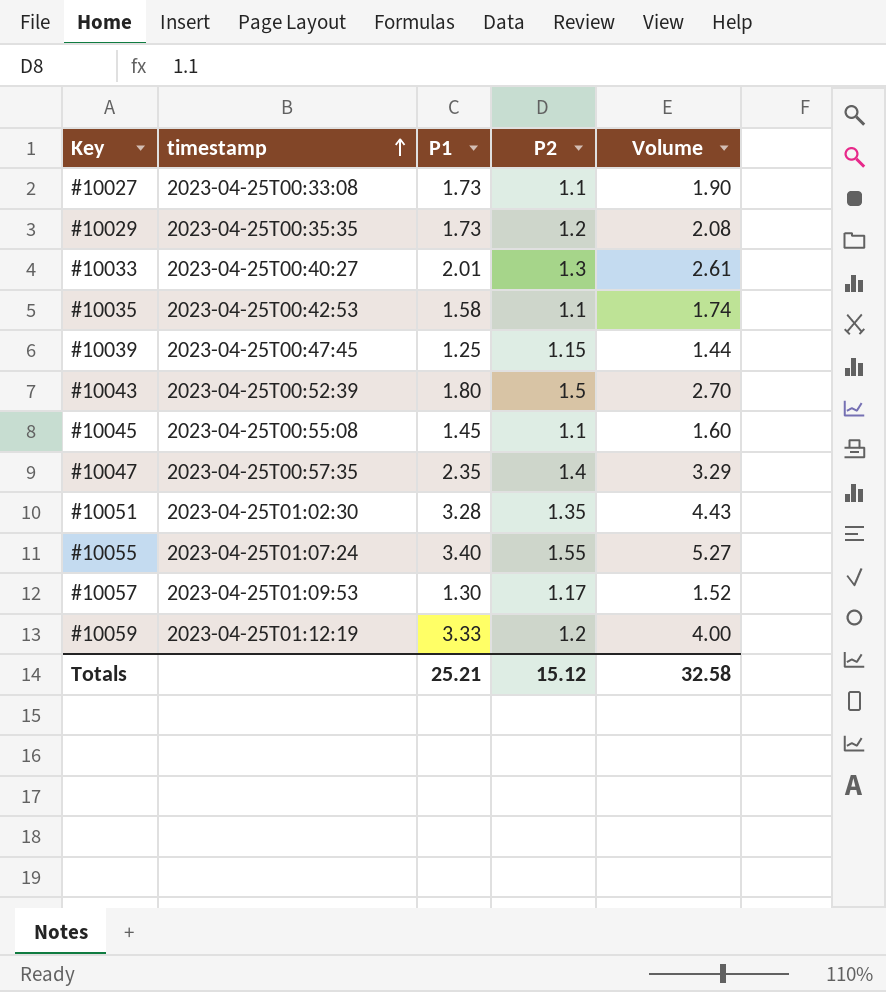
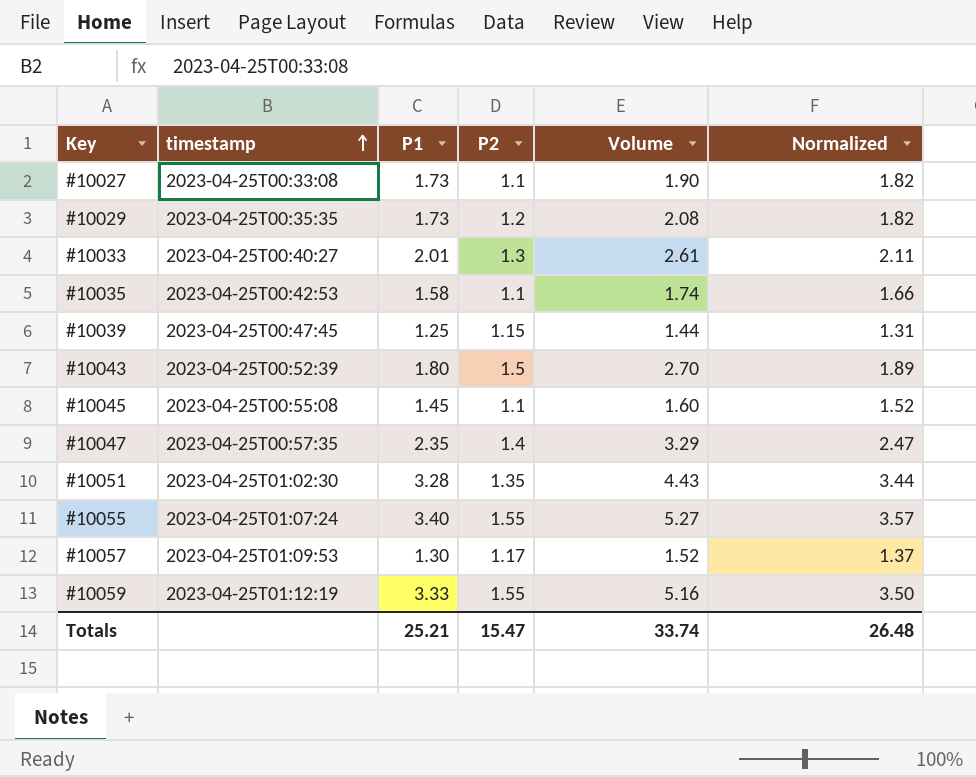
column Normalized | formula: none -> [P1] * 1.05
#10059 | P2: 1.2 -> 1.55
#10059 | Volume: 4.00 -> 5.16
Totals | P2: 15.12 -> 15.47
Totals | Volume: 32.58 -> 33.74

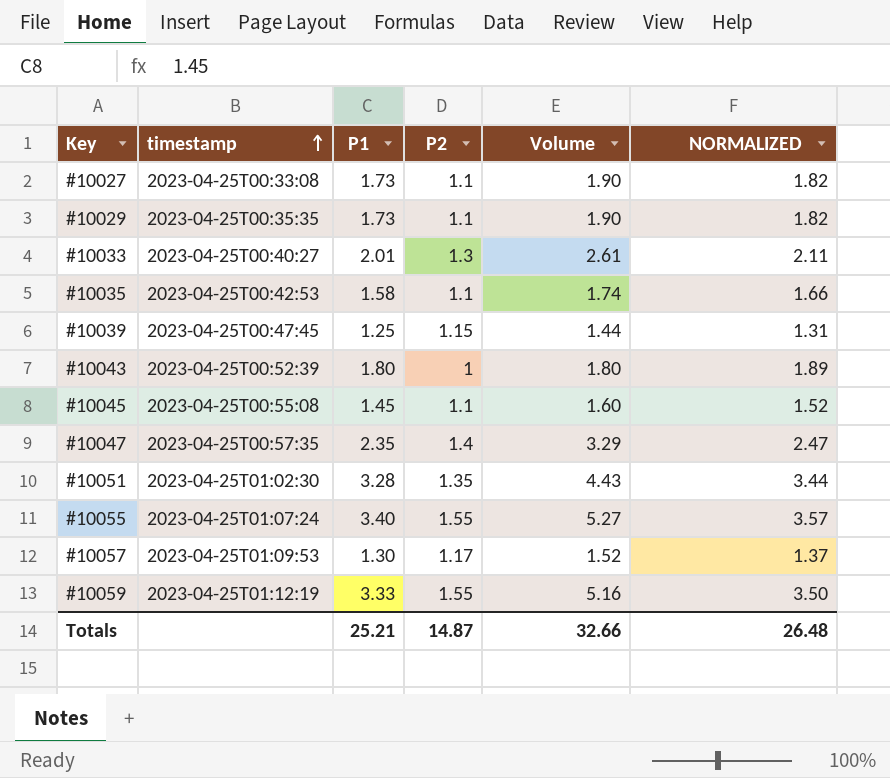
column name: Normalized -> NORMALIZED
#10029 | P2: 1.2 -> 1.1
#10029 | Volume: 2.08 -> 1.90
#10043 | P2: 1.5 -> 1
#10043 | Volume: 2.70 -> 1.80
Totals | P2: 15.47 -> 14.87
Totals | Volume: 33.74 -> 32.66

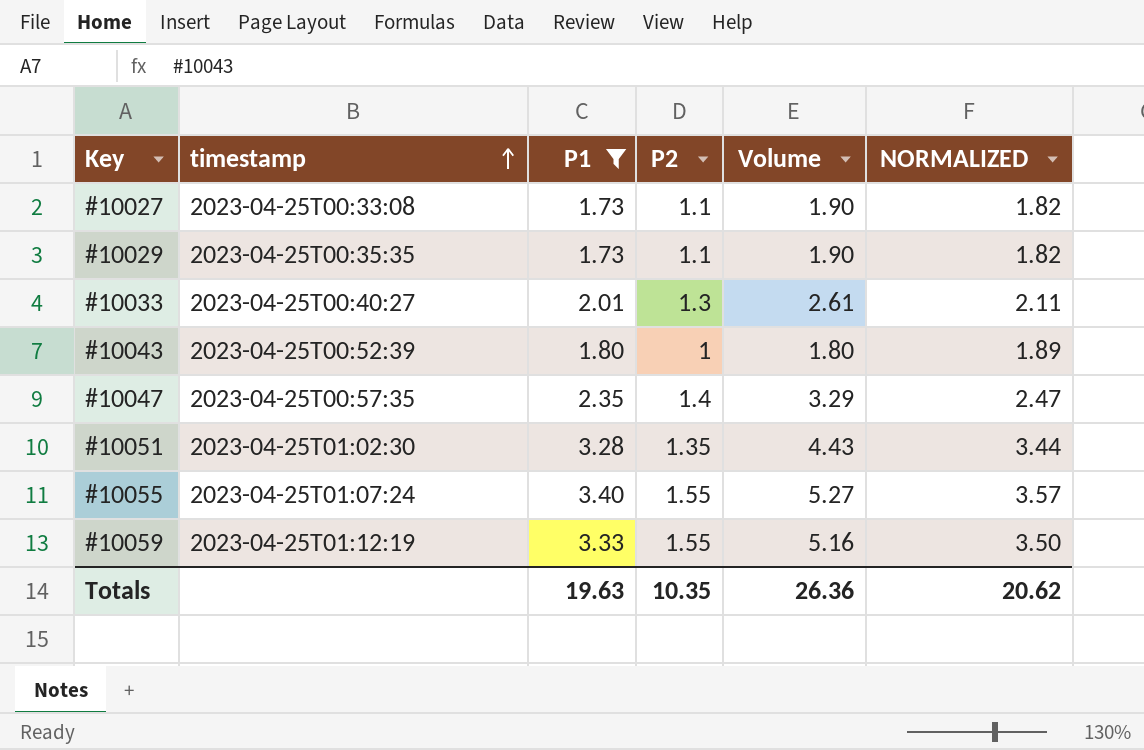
filter: none -> P1 >= 1.73
Totals | P1: 25.21 -> 19.63
Totals | P2: 14.87 -> 10.35
Totals | Volume: 32.66 -> 26.36
Totals | NORMALIZED: 26.48 -> 20.62

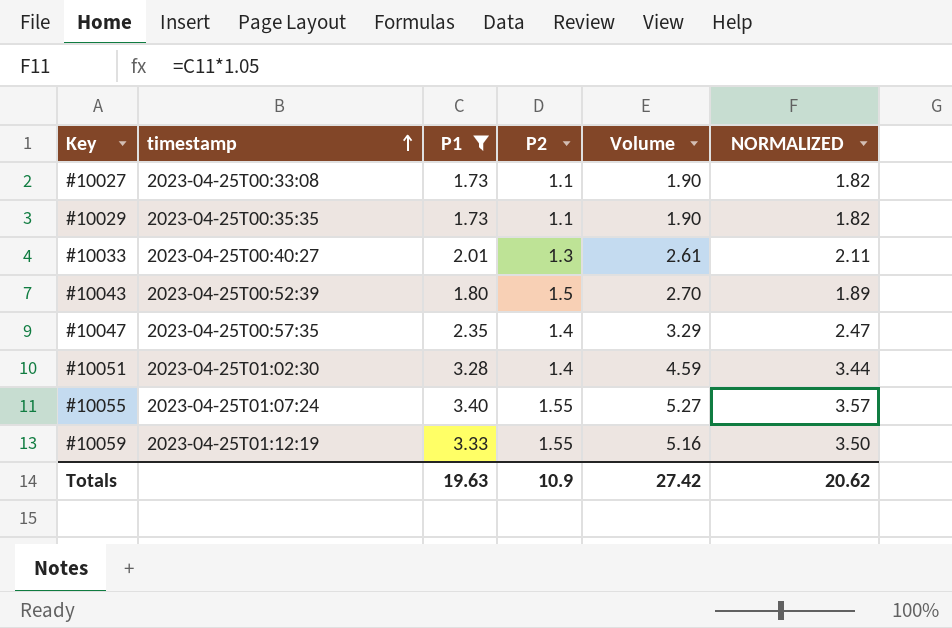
#10043 | P2: 1 -> 1.5
#10043 | Volume: 1.80 -> 2.70
#10051 | P2: 1.35 -> 1.4
#10051 | Volume: 4.43 -> 4.59
Totals | P2: 10.35 -> 10.9
Totals | Volume: 26.36 -> 27.42

